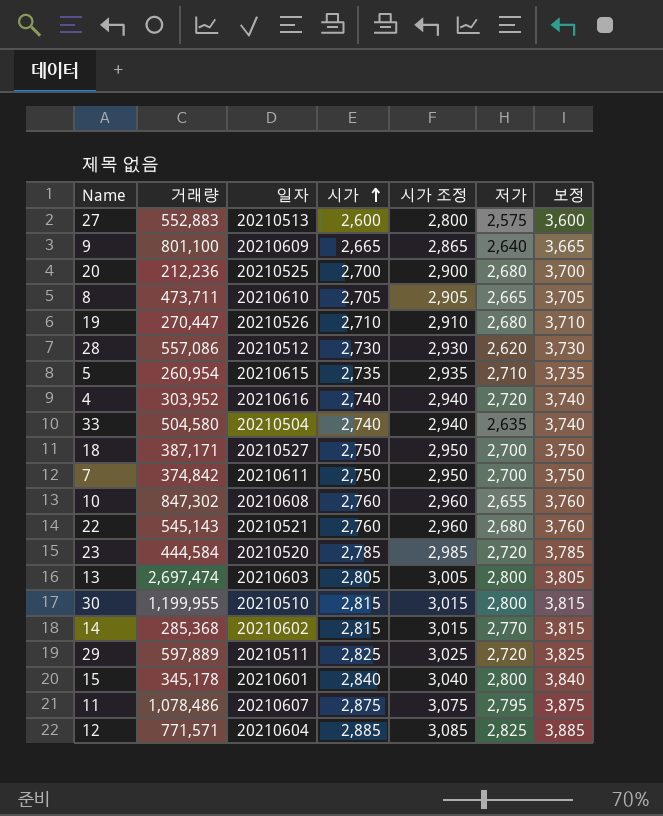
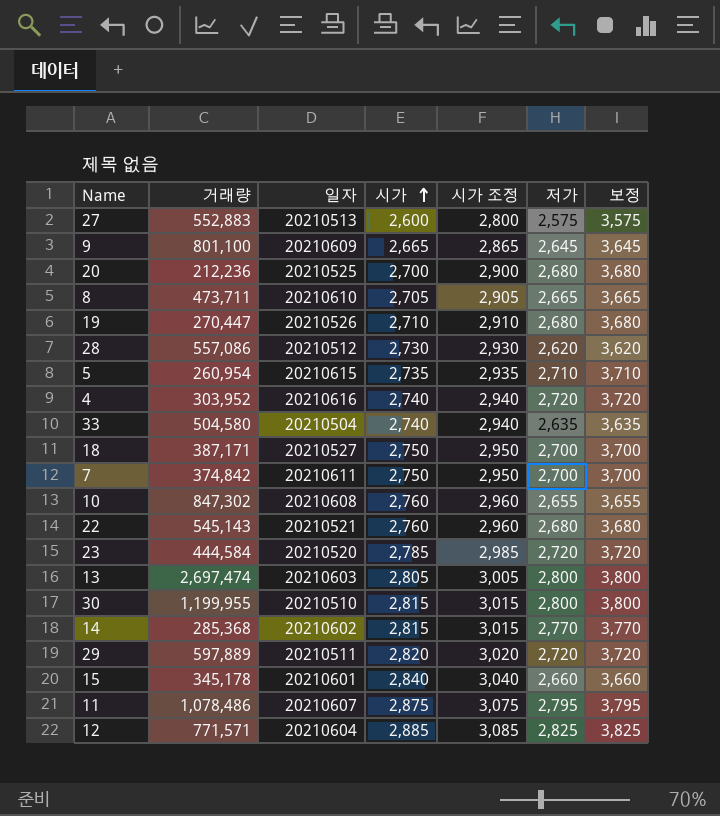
column 보정 | formula: [시가] + 1000 -> [저가] + 1000
9 | 저가: 2,640 -> 2,645
29 | 시가: 2,825 -> 2,820
29 | 시가 조정: 3,025 -> 3,020
15 | 저가: 2,800 -> 2,660

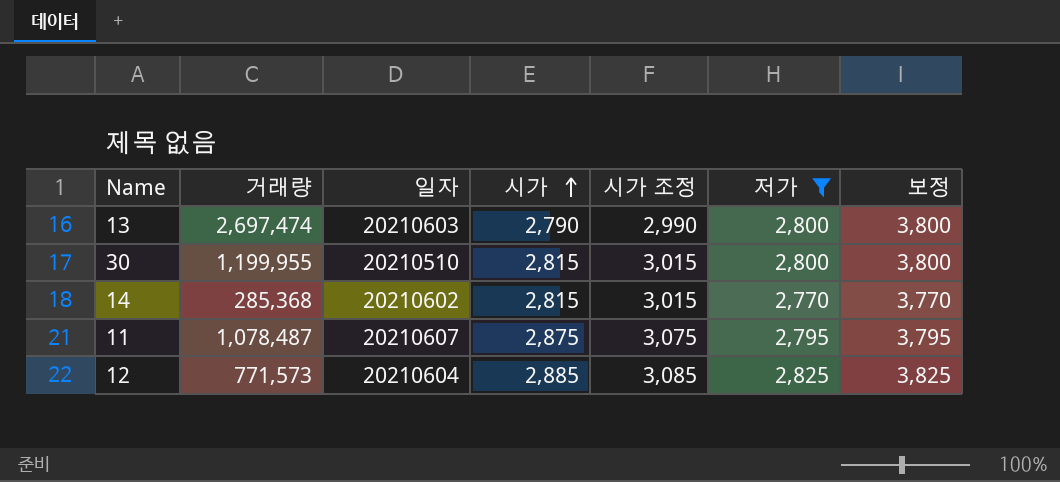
filter: none -> 저가 >= 2,770
13 | 시가: 2,805 -> 2,790
13 | 시가 조정: 3,005 -> 2,990
11 | 거래량: 1,078,486 -> 1,078,487
12 | 거래량: 771,571 -> 771,573

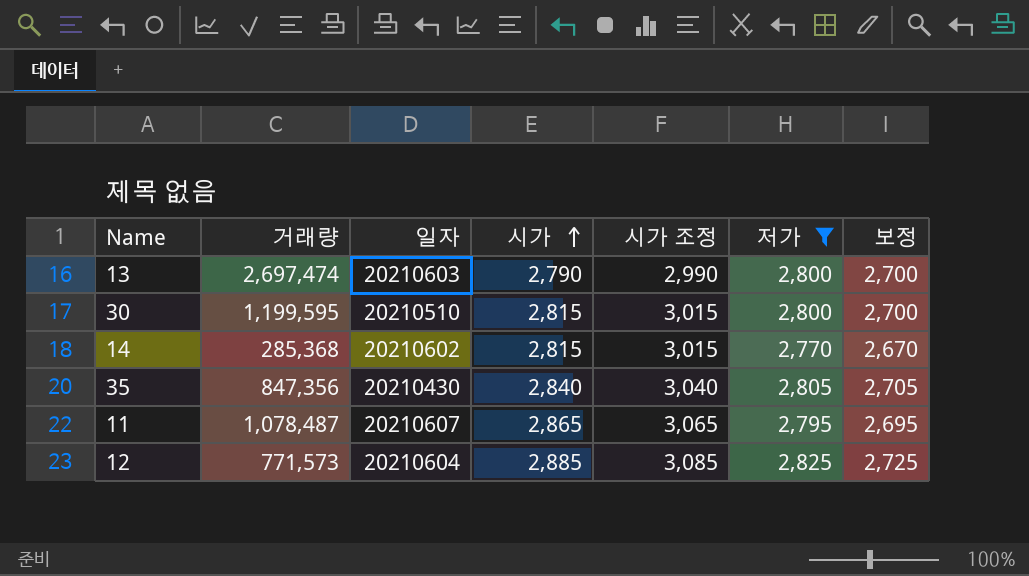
column 보정 | formula: [저가] + 1000 -> [저가] - 100
30 | 거래량: 1,199,955 -> 1,199,595
row 35: none -> 847,356 | 20210430 | 2,840 | 3,040 | 2,805 | 2,705
11 | 시가: 2,875 -> 2,865
11 | 시가 조정: 3,075 -> 3,065

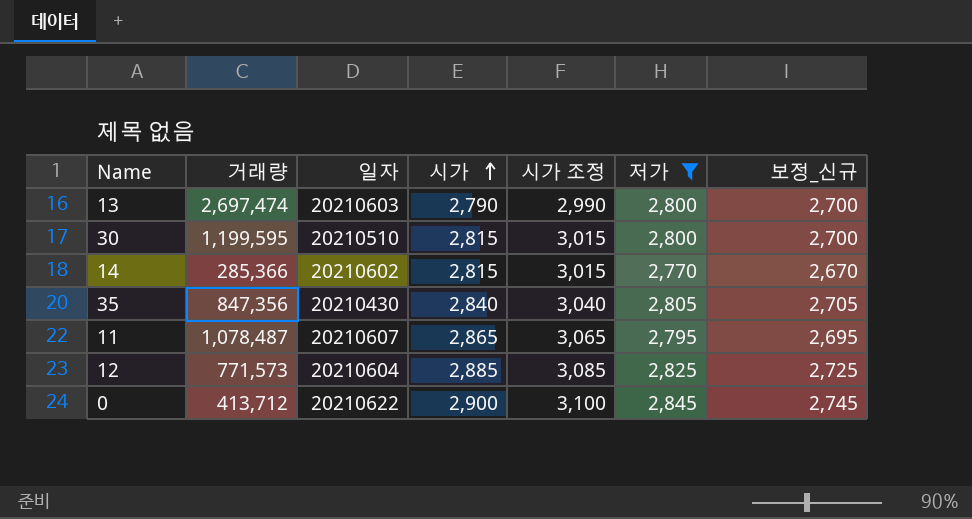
column name: 보정 -> 보정_신규
14 | 거래량: 285,368 -> 285,366
row 0: none -> 413,712 | 20210622 | 2,900 | 3,100 | 2,845 | 2,745

